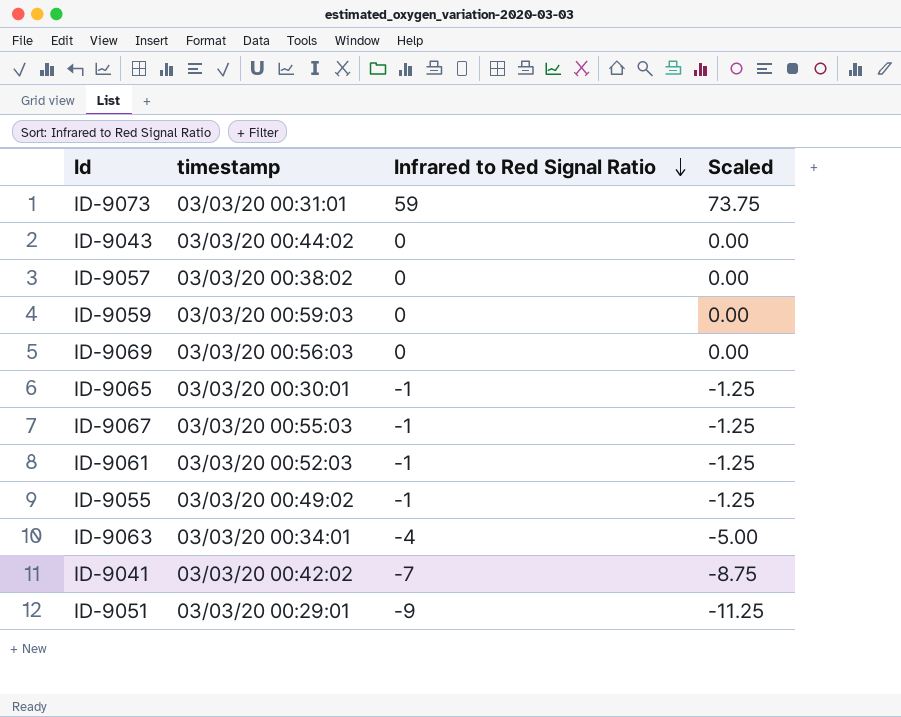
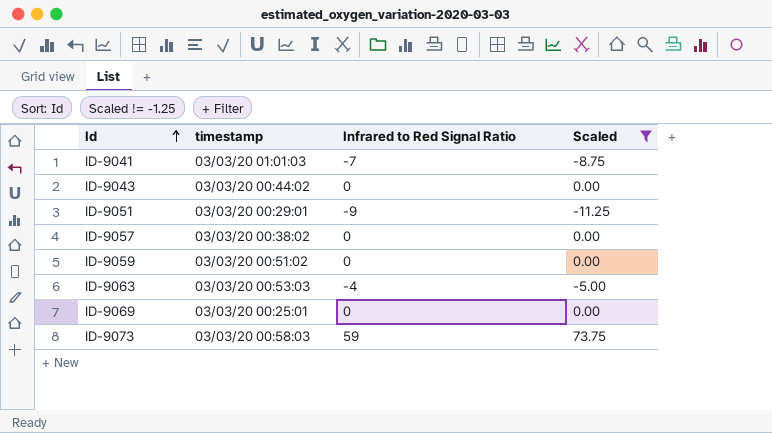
filter: none -> Scaled != -1.25
row order: Infrared to Red Signal Ratio descending -> Id ascending
ID-9041 | timestamp: 03/03/20 00:42:02 -> 03/03/20 01:01:03
ID-9059 | timestamp: 03/03/20 00:59:03 -> 03/03/20 00:51:02
ID-9063 | timestamp: 03/03/20 00:34:01 -> 03/03/20 00:53:03
ID-9069 | timestamp: 03/03/20 00:56:03 -> 03/03/20 00:25:01
ID-9073 | timestamp: 03/03/20 00:31:01 -> 03/03/20 00:58:03

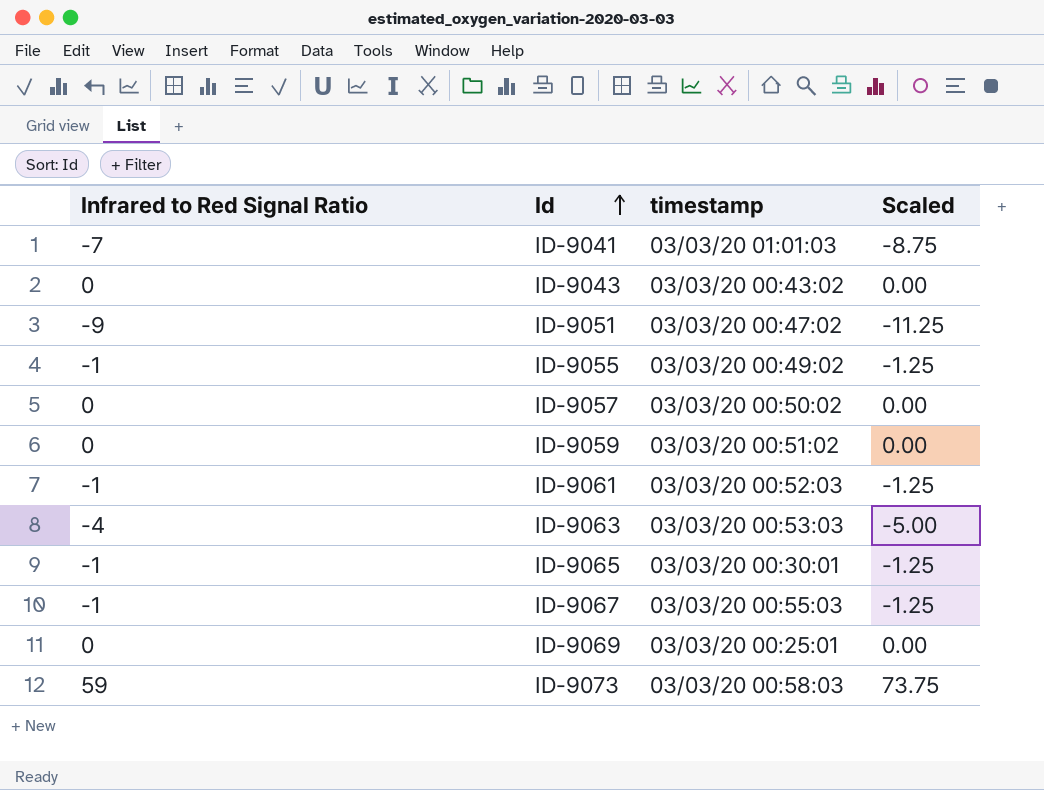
filter: Scaled != -1.25 -> none
column Infrared to Red Signal Ratio | position: 3 -> 1
ID-9043 | timestamp: 03/03/20 00:44:02 -> 03/03/20 00:43:02
ID-9051 | timestamp: 03/03/20 00:29:01 -> 03/03/20 00:47:02
ID-9057 | timestamp: 03/03/20 00:38:02 -> 03/03/20 00:50:02

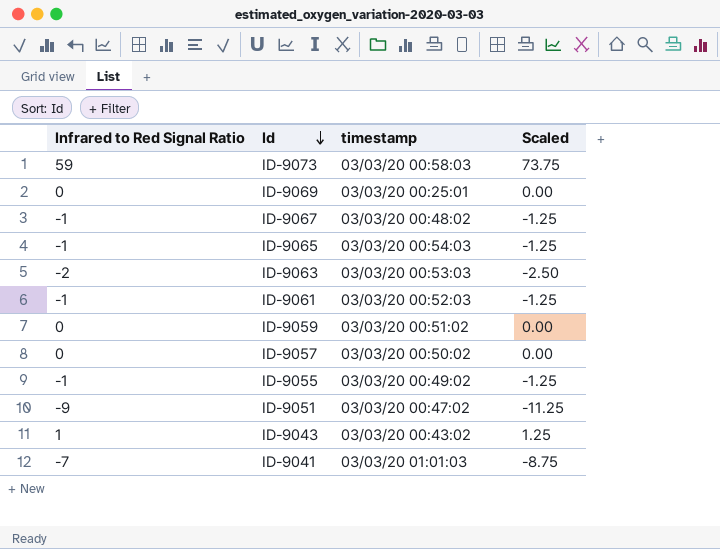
row order: Id ascending -> Id descending
ID-9067 | timestamp: 03/03/20 00:55:03 -> 03/03/20 00:48:02
ID-9065 | timestamp: 03/03/20 00:30:01 -> 03/03/20 00:54:03
ID-9063 | Infrared to Red Signal Ratio: -4 -> -2
ID-9063 | Scaled: -5.00 -> -2.50
ID-9043 | Infrared to Red Signal Ratio: 0 -> 1
ID-9043 | Scaled: 0.00 -> 1.25

